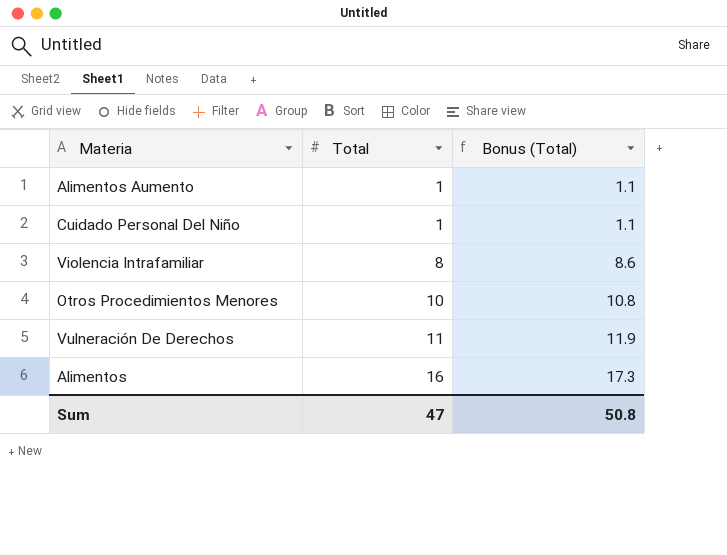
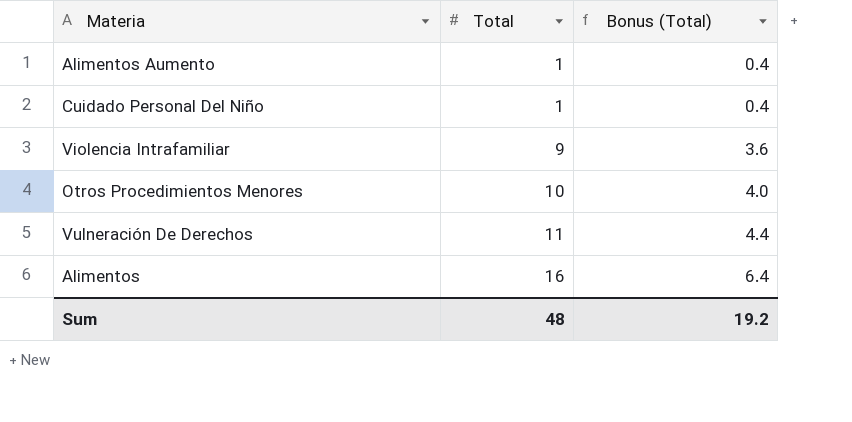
column Bonus (Total) | formula: [Total] * 1.08 -> [Total] * 0.4
Violencia Intrafamiliar | Total: 8 -> 9
Sum | Total: 47 -> 48
Sum | Bonus (Total): 50.8 -> 19.2

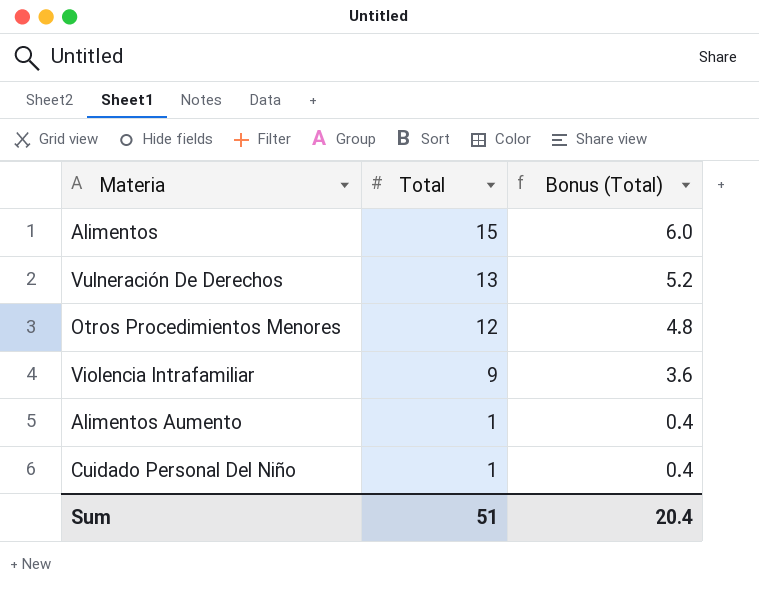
row order: Total ascending -> Total descending
Alimentos | Total: 16 -> 15
Alimentos | Bonus (Total): 6.4 -> 6.0
Vulneración De Derechos | Total: 11 -> 13
Vulneración De Derechos | Bonus (Total): 4.4 -> 5.2
Otros Procedimientos Menores | Total: 10 -> 12
Otros Procedimientos Menores | Bonus (Total): 4.0 -> 4.8
Sum | Total: 48 -> 51
Sum | Bonus (Total): 19.2 -> 20.4

